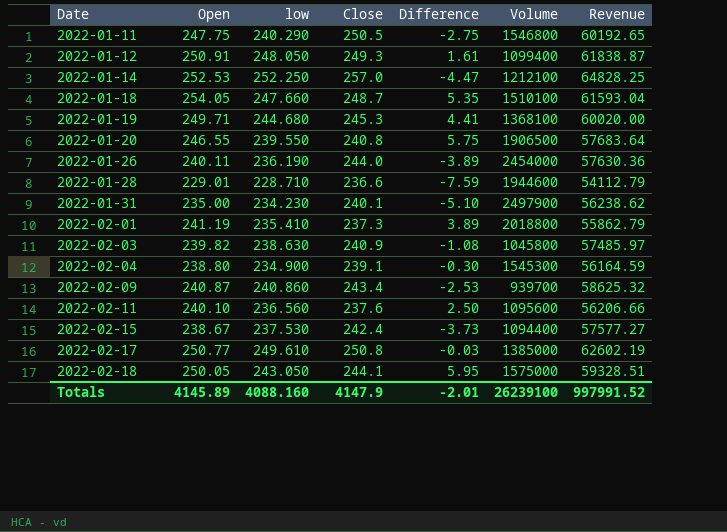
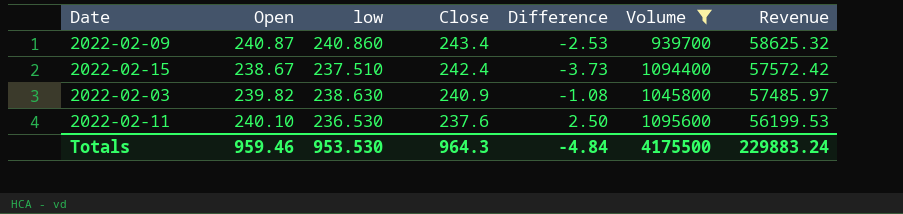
filter: none -> Volume <= 1095600
row order: Date ascending -> Close descending
2022-02-15 | low: 237.530 -> 237.510
2022-02-15 | Revenue: 57577.27 -> 57572.42
2022-02-11 | low: 236.560 -> 236.530
2022-02-11 | Revenue: 56206.66 -> 56199.53
Totals | Open: 4145.89 -> 959.46
Totals | low: 4088.160 -> 953.530
Totals | Close: 4147.9 -> 964.3
Totals | Difference: -2.01 -> -4.84
Totals | Volume: 26239100 -> 4175500
Totals | Revenue: 997991.52 -> 229883.24

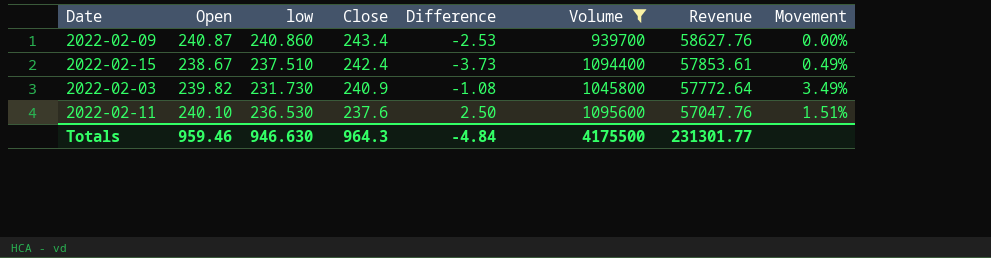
column Revenue | formula: [low] * [Close] -> [Open] * [Close]
column Movement | formula: none -> ([Open] - [low]) / [low]
2022-02-03 | low: 238.630 -> 231.730
Totals | low: 953.530 -> 946.630
Totals | Revenue: 229883.24 -> 231301.77

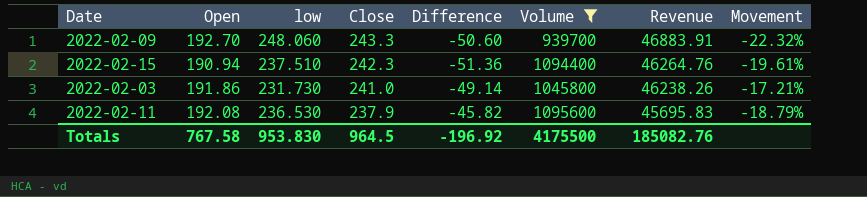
2022-02-09 | Open: 240.87 -> 192.70
2022-02-09 | low: 240.860 -> 248.060
2022-02-09 | Close: 243.4 -> 243.3
2022-02-09 | Difference: -2.53 -> -50.60
2022-02-09 | Revenue: 58627.76 -> 46883.91
2022-02-09 | Movement: 0.00% -> -22.32%
2022-02-15 | Open: 238.67 -> 190.94
2022-02-15 | Close: 242.4 -> 242.3
2022-02-15 | Difference: -3.73 -> -51.36
2022-02-15 | Revenue: 57853.61 -> 46264.76
2022-02-15 | Movement: 0.49% -> -19.61%
2022-02-03 | Open: 239.82 -> 191.86
2022-02-03 | Close: 240.9 -> 241.0
2022-02-03 | Difference: -1.08 -> -49.14
2022-02-03 | Revenue: 57772.64 -> 46238.26
2022-02-03 | Movement: 3.49% -> -17.21%
2022-02-11 | Open: 240.10 -> 192.08
2022-02-11 | Close: 237.6 -> 237.9
2022-02-11 | Difference: 2.50 -> -45.82
2022-02-11 | Revenue: 57047.76 -> 45695.83
2022-02-11 | Movement: 1.51% -> -18.79%
Totals | Open: 959.46 -> 767.58
Totals | low: 946.630 -> 953.830
Totals | Close: 964.3 -> 964.5
Totals | Difference: -4.84 -> -196.92
Totals | Revenue: 231301.77 -> 185082.76

